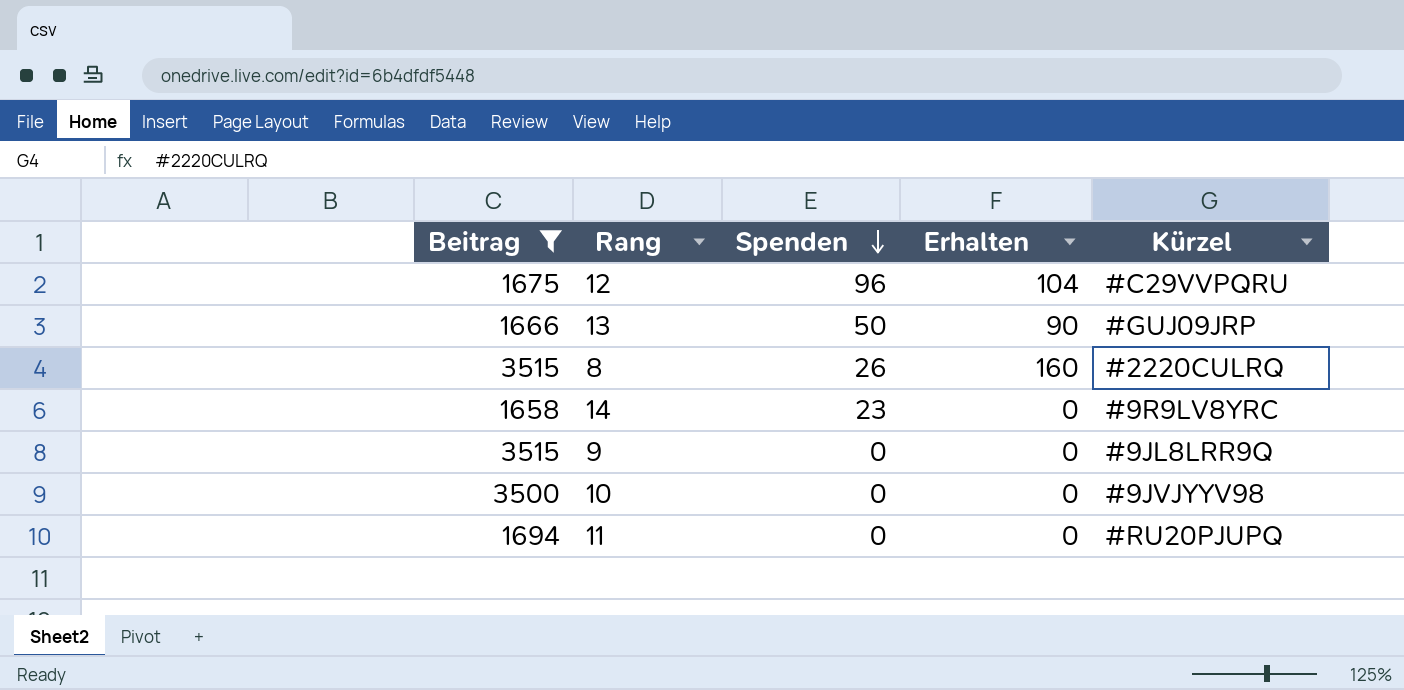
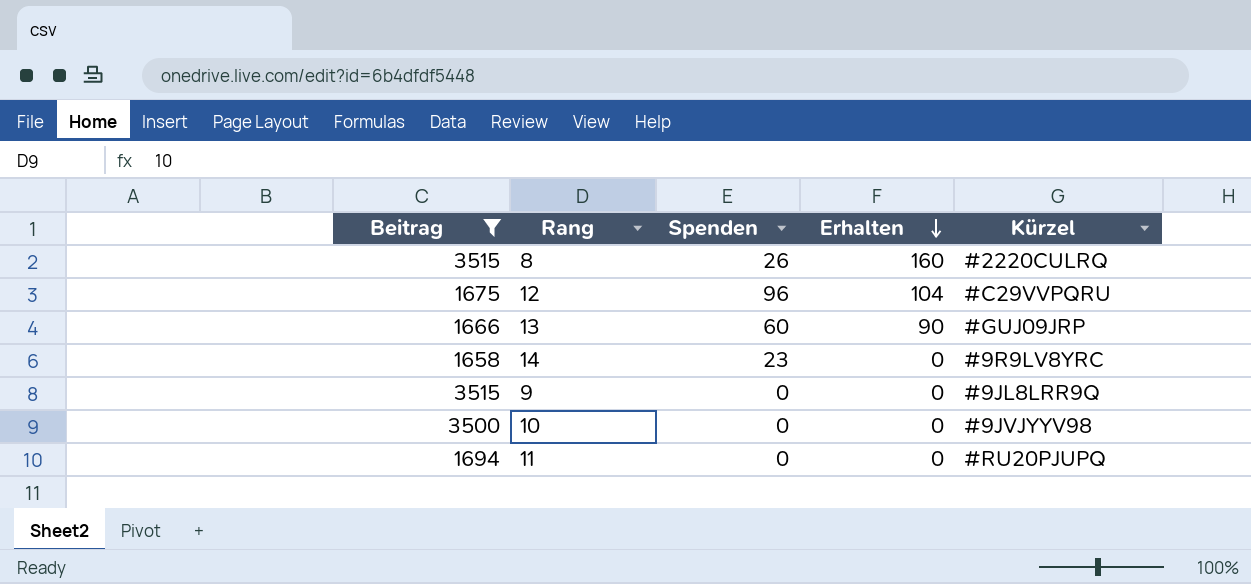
row order: Spenden descending -> Erhalten descending
13 | Spenden: 50 -> 60

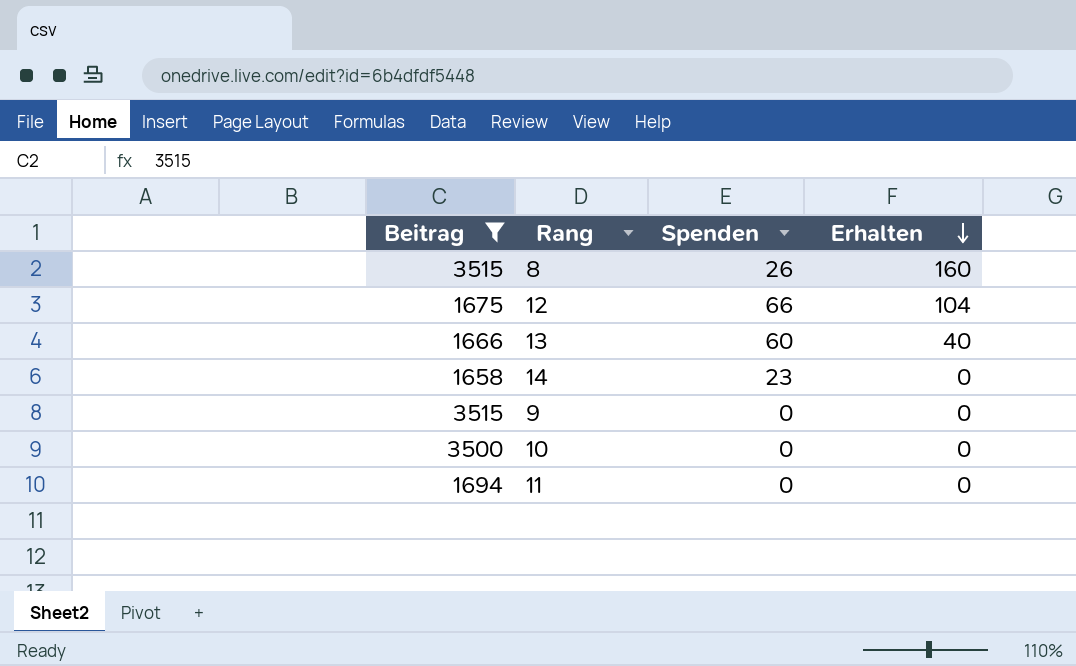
column Kürzel | position: 5 -> none
12 | Spenden: 96 -> 66
13 | Erhalten: 90 -> 40

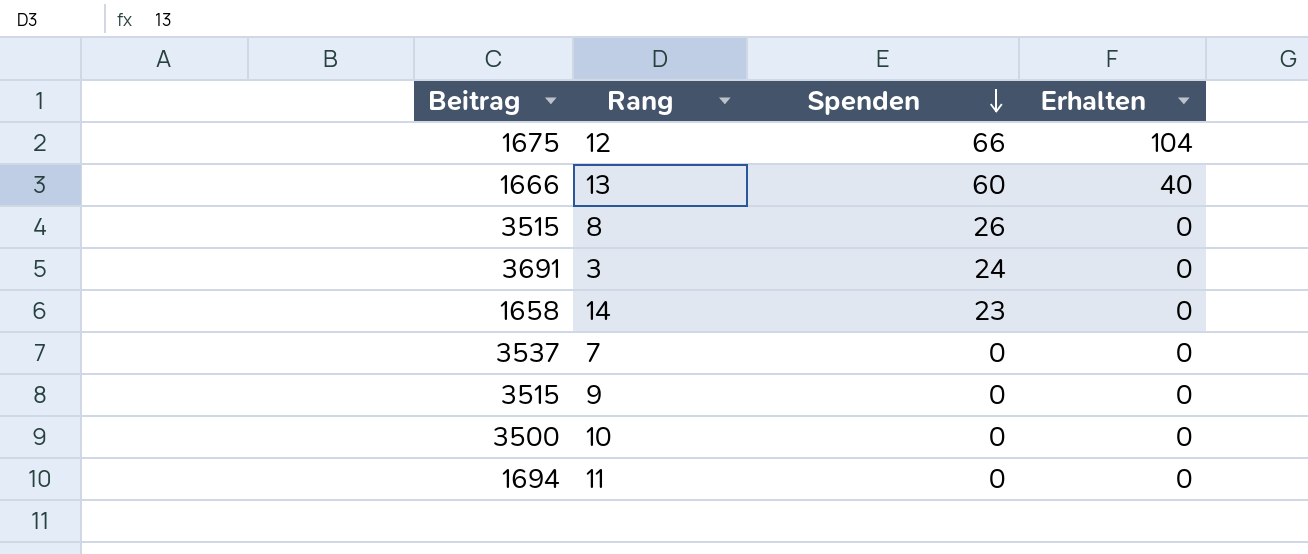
filter: Beitrag <= 3515 -> none
row order: Erhalten descending -> Spenden descending
8 | Erhalten: 160 -> 0

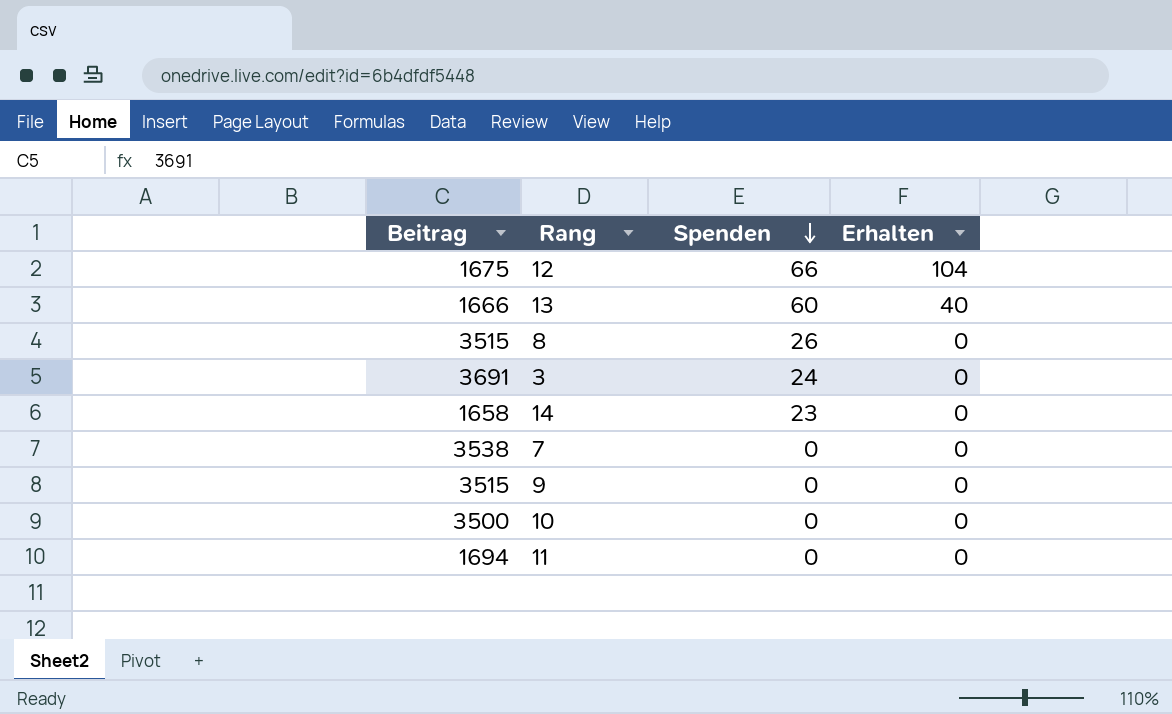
7 | Beitrag: 3537 -> 3538

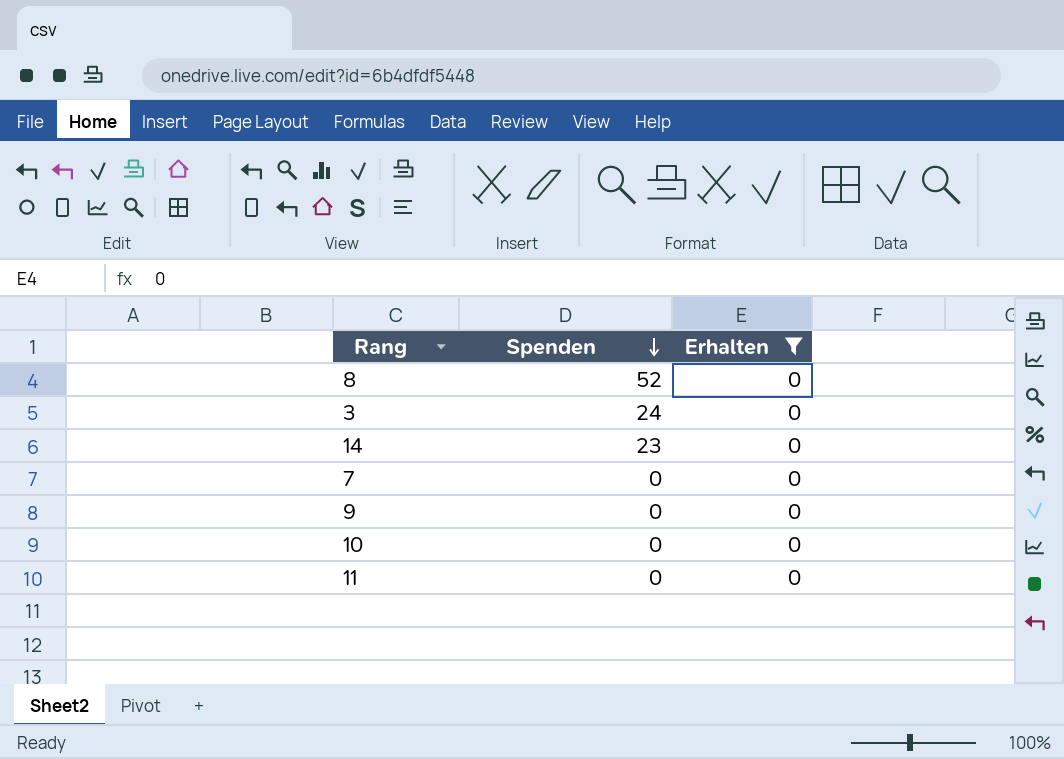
filter: none -> Erhalten = 0
column Beitrag | position: 1 -> none
8 | Spenden: 26 -> 52

